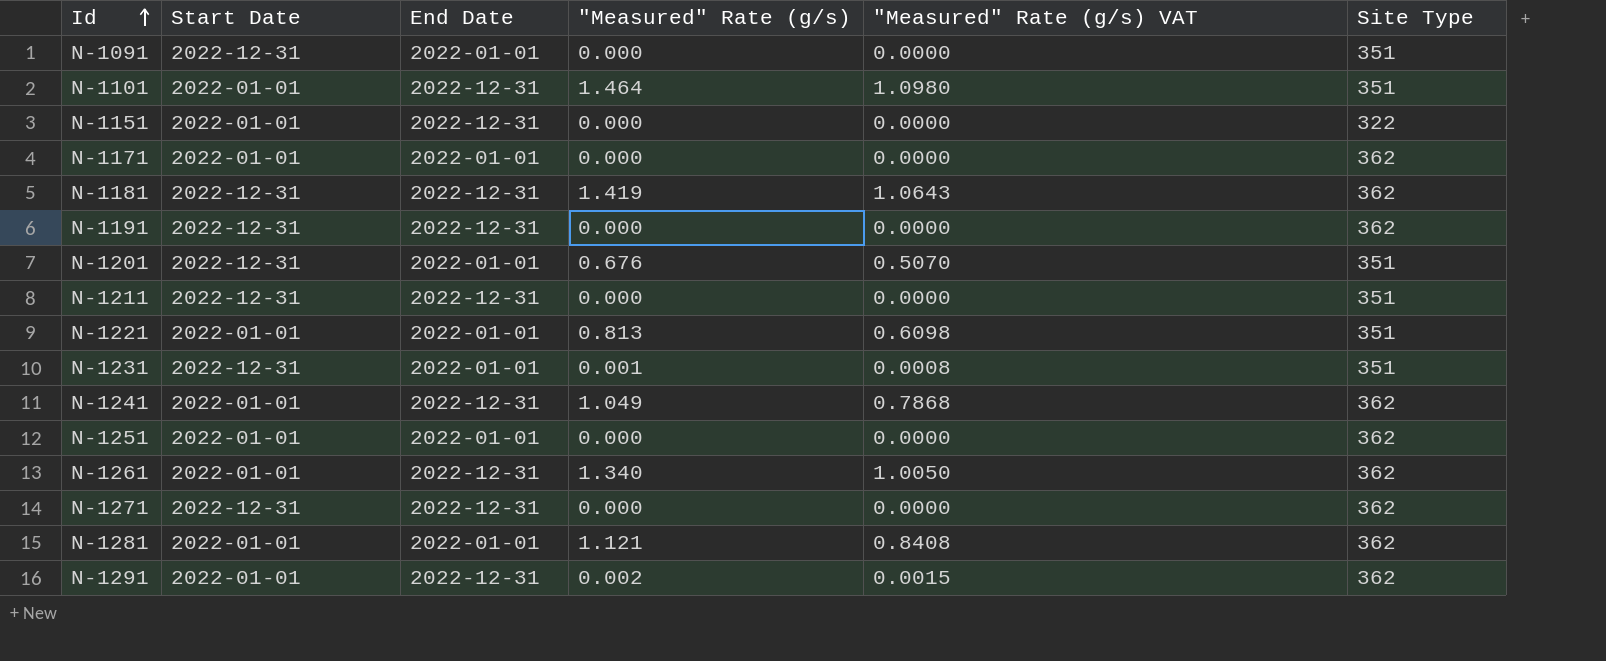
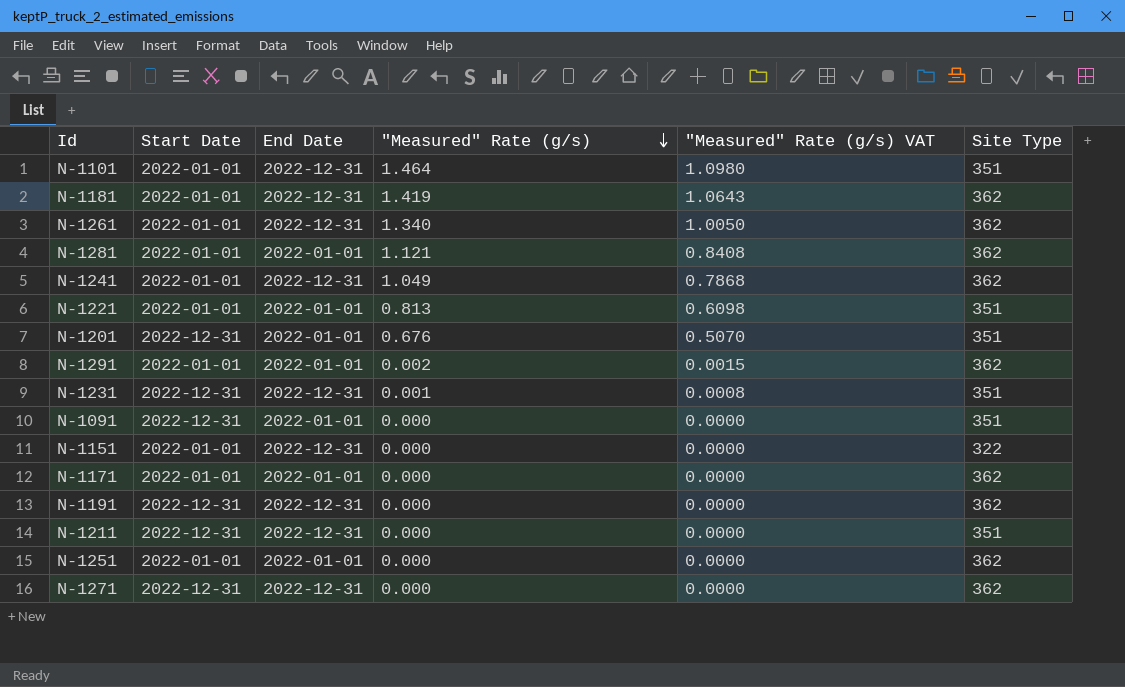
row order: Id ascending -> "Measured" Rate (g/s) descending
N-1181 | Start Date: 2022-12-31 -> 2022-01-01
N-1291 | End Date: 2022-12-31 -> 2022-01-01
N-1231 | End Date: 2022-01-01 -> 2022-12-31

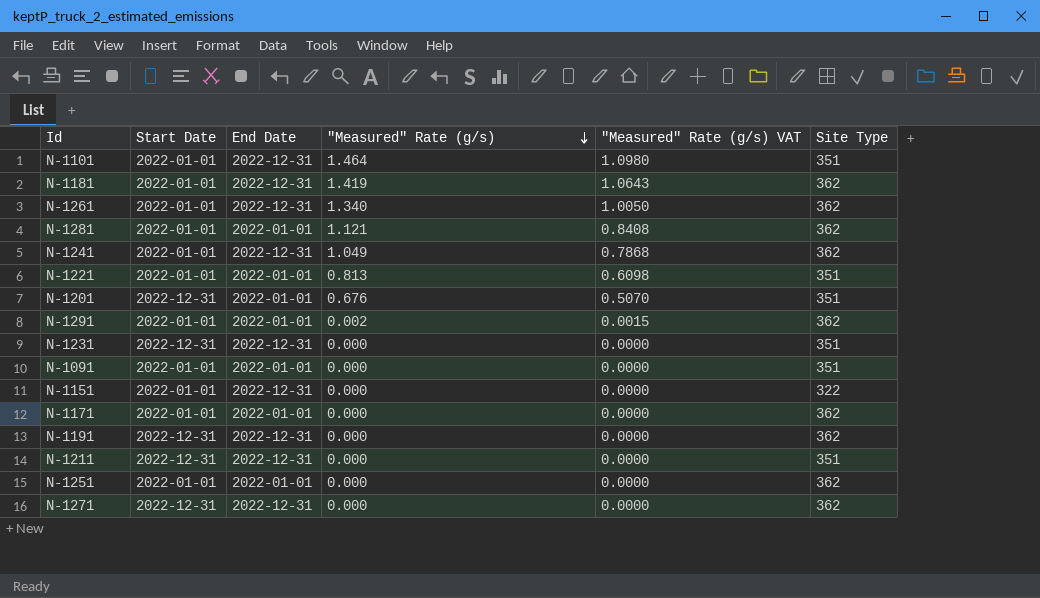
N-1231 | "Measured" Rate (g/s): 0.001 -> 0.000
N-1231 | "Measured" Rate (g/s) VAT: 0.0008 -> 0.0000
N-1091 | Start Date: 2022-12-31 -> 2022-01-01

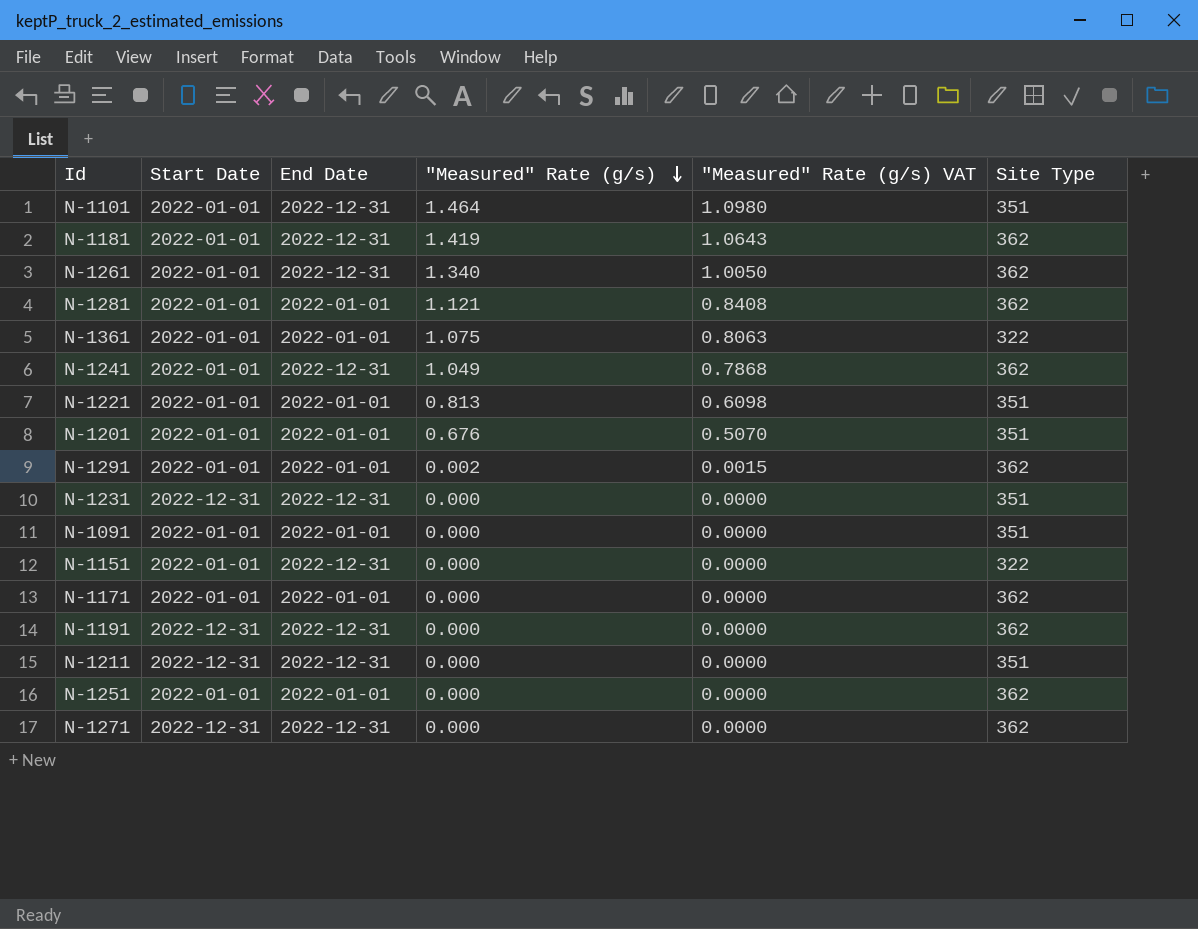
row N-1361: none -> 2022-01-01 | 2022-01-01 | 1.075 | 0.8063 | 322
N-1201 | Start Date: 2022-12-31 -> 2022-01-01

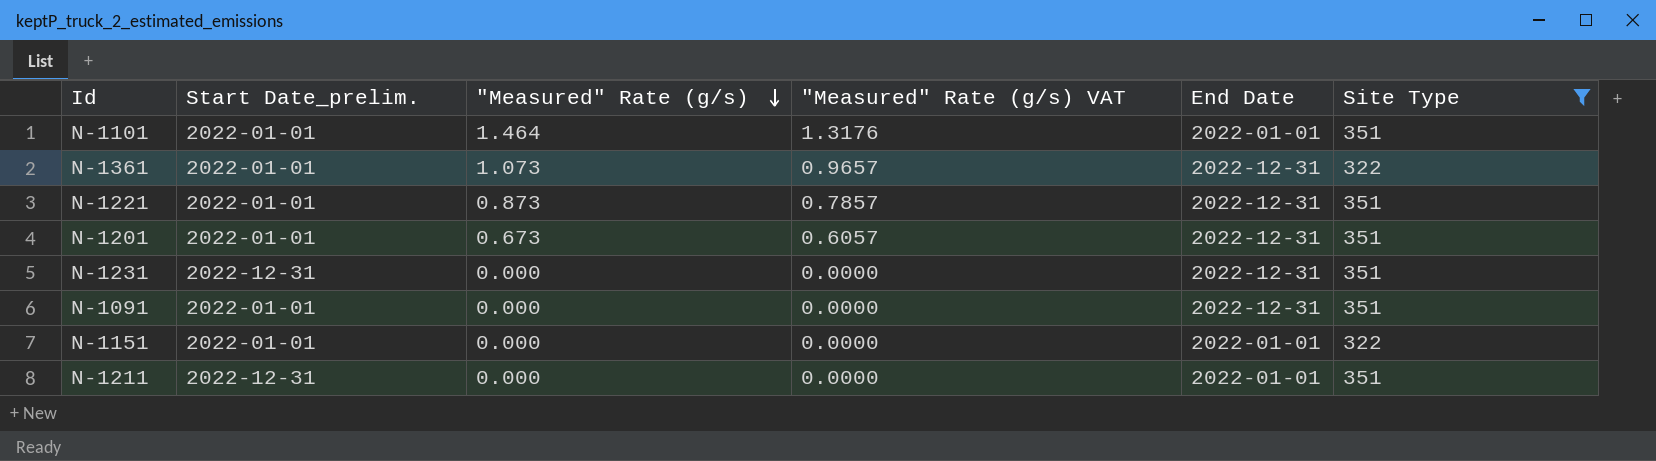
filter: none -> Site Type != 362
column name: Start Date -> Start Date_prelim.
column "Measured" Rate (g/s) VAT | formula: ["Measured" Rate (g/s)] * 0.75 -> ["Measured" Rate (g/s)] * 0.9
column End Date | position: 3 -> 5
N-1101 | End Date: 2022-12-31 -> 2022-01-01
N-1361 | "Measured" Rate (g/s): 1.075 -> 1.073
N-1361 | End Date: 2022-01-01 -> 2022-12-31
N-1221 | "Measured" Rate (g/s): 0.813 -> 0.873
N-1221 | End Date: 2022-01-01 -> 2022-12-31
N-1201 | "Measured" Rate (g/s): 0.676 -> 0.673
N-1201 | End Date: 2022-01-01 -> 2022-12-31
N-1091 | End Date: 2022-01-01 -> 2022-12-31
N-1151 | End Date: 2022-12-31 -> 2022-01-01
N-1211 | End Date: 2022-12-31 -> 2022-01-01

